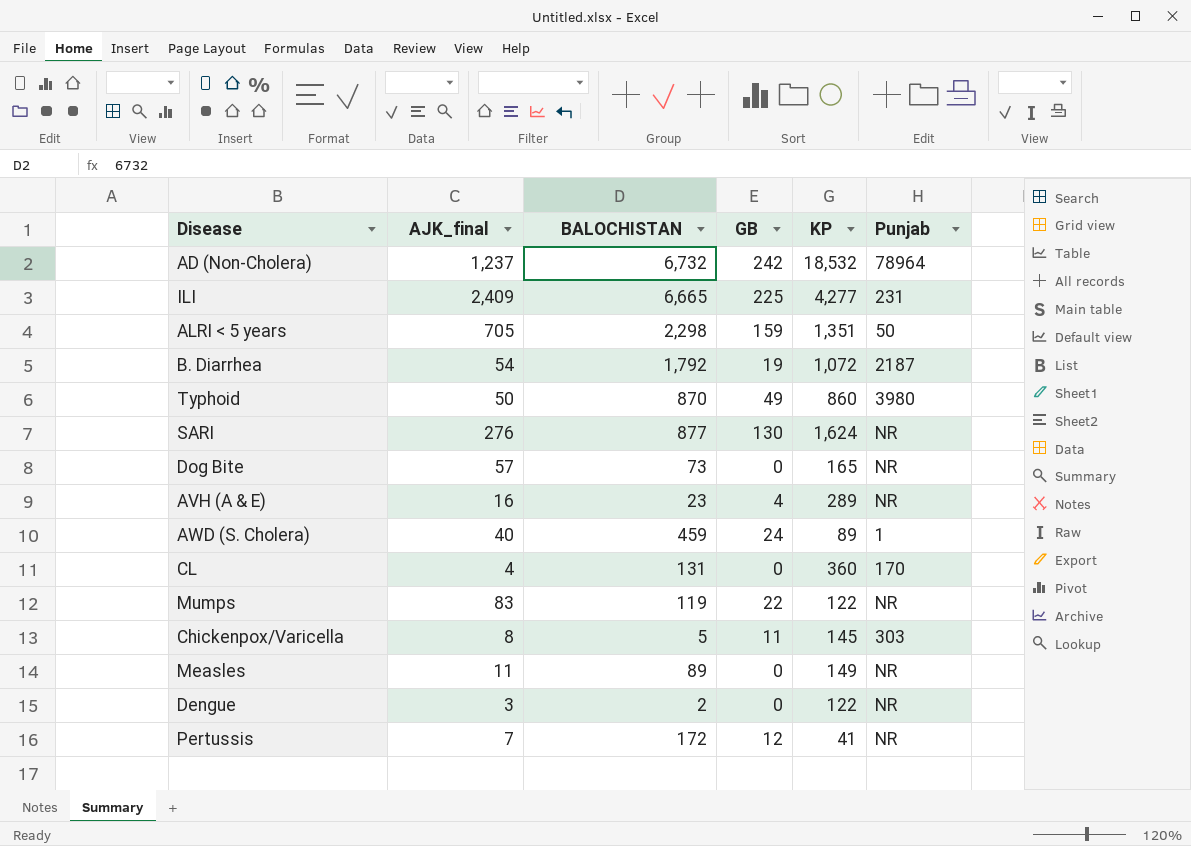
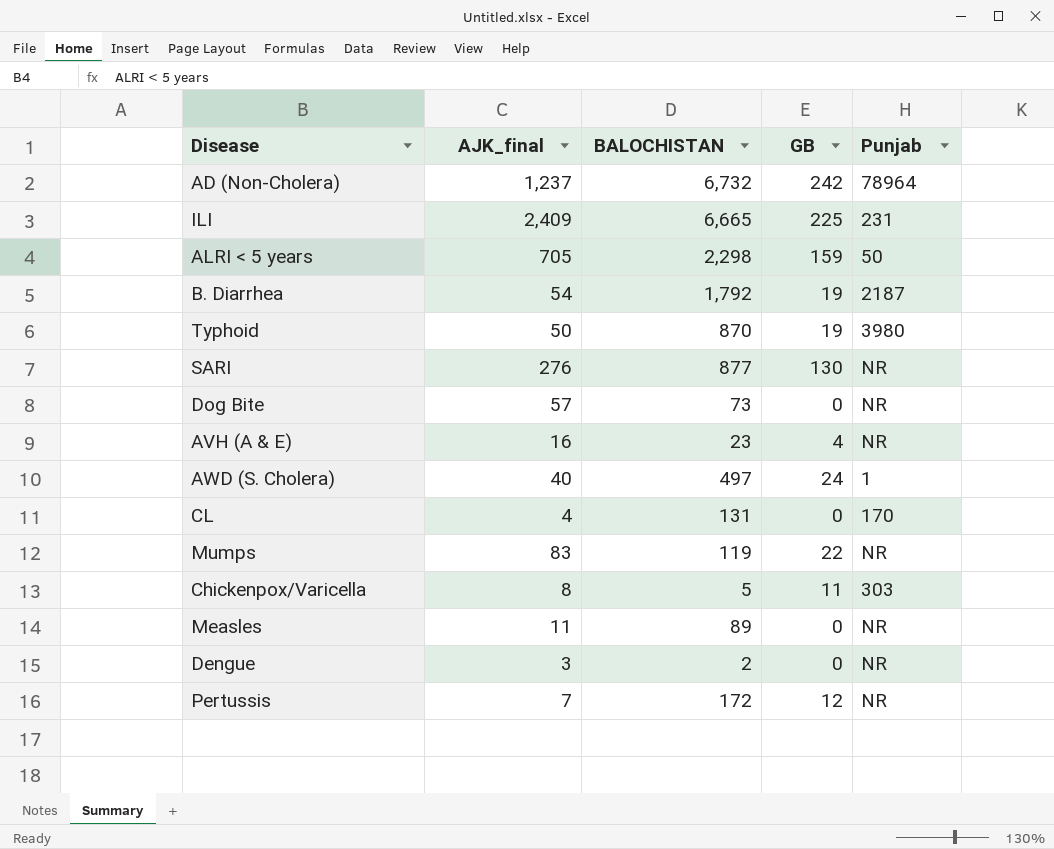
column KP | position: 5 -> none
Typhoid | GB: 49 -> 19
AWD (S. Cholera) | BALOCHISTAN: 459 -> 497

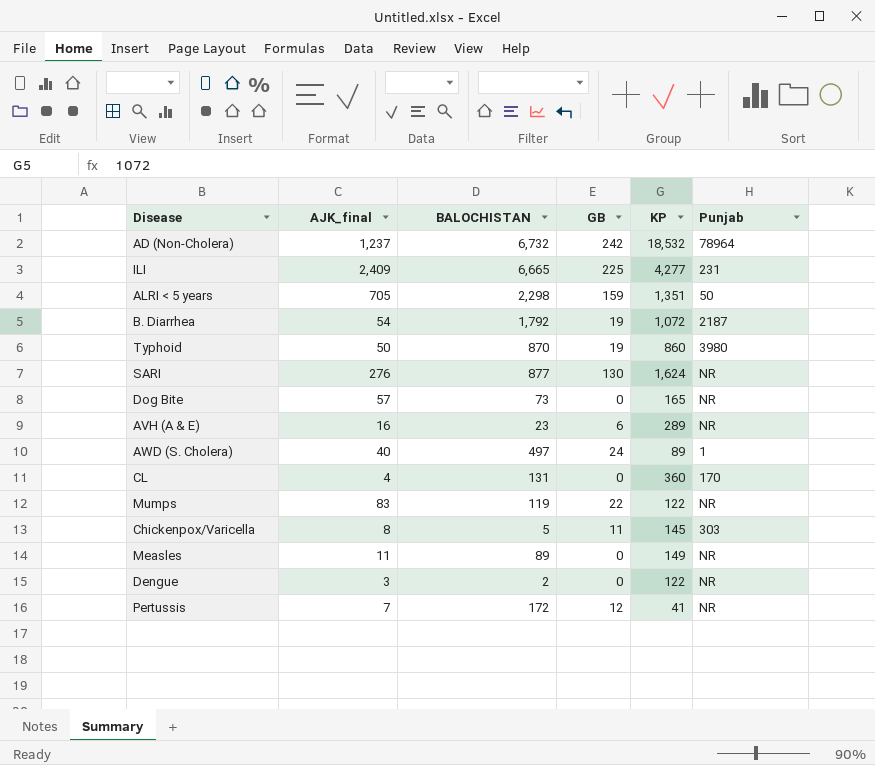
column KP | position: none -> 5
AVH (A & E) | GB: 4 -> 6

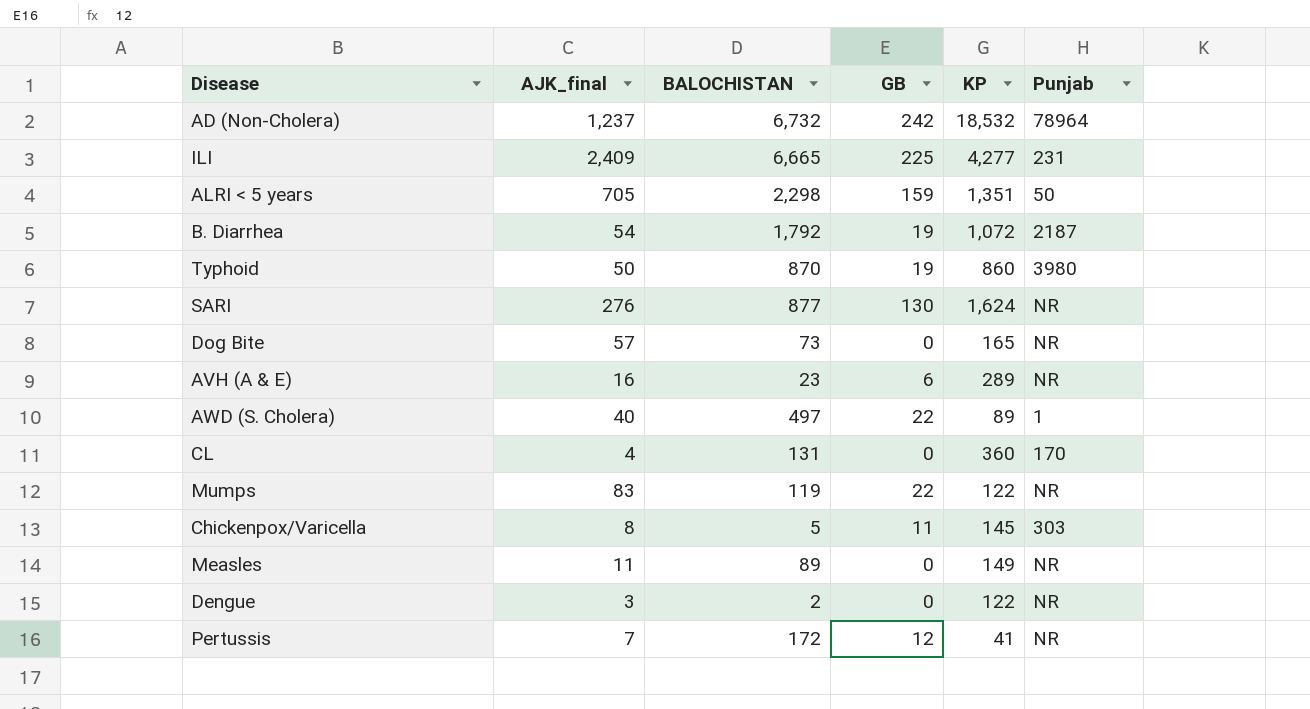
AWD (S. Cholera) | GB: 24 -> 22

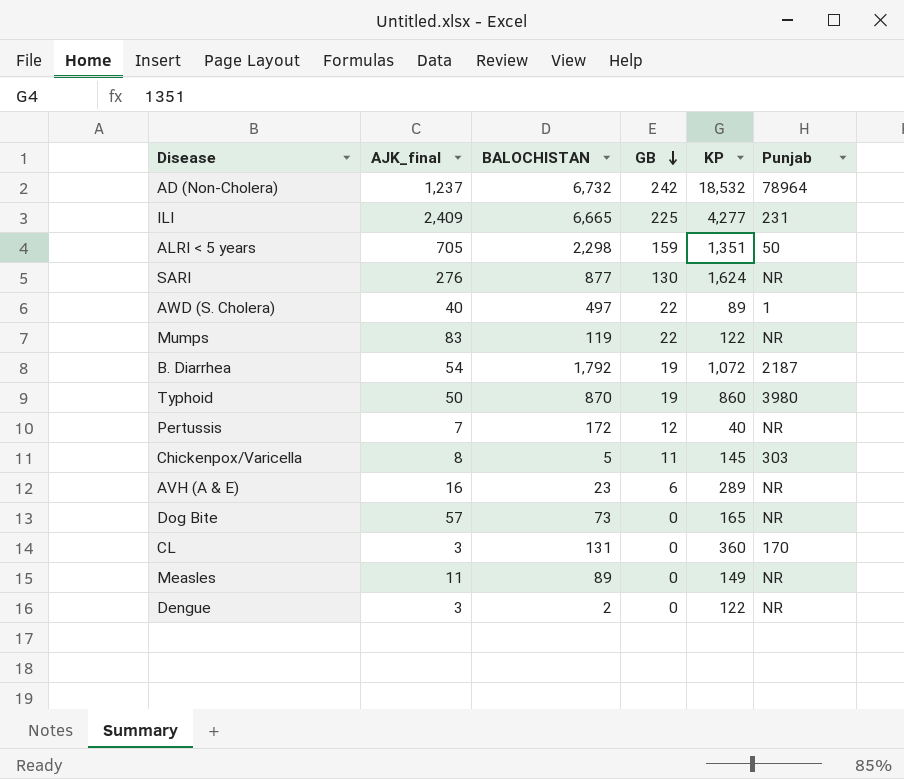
row order: none -> GB descending
Pertussis | KP: 41 -> 40
CL | AJK_final: 4 -> 3

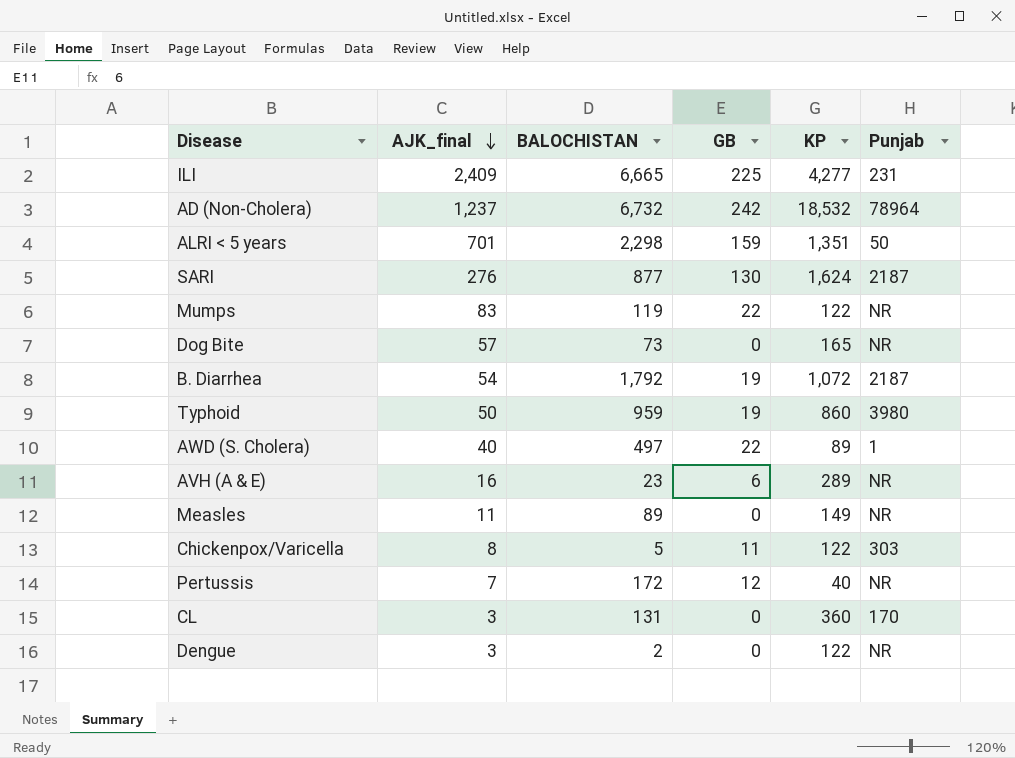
row order: GB descending -> AJK_final descending
ALRI < 5 years | AJK_final: 705 -> 701
SARI | Punjab: NR -> 2187
Typhoid | BALOCHISTAN: 870 -> 959
Chickenpox/Varicella | KP: 145 -> 122

